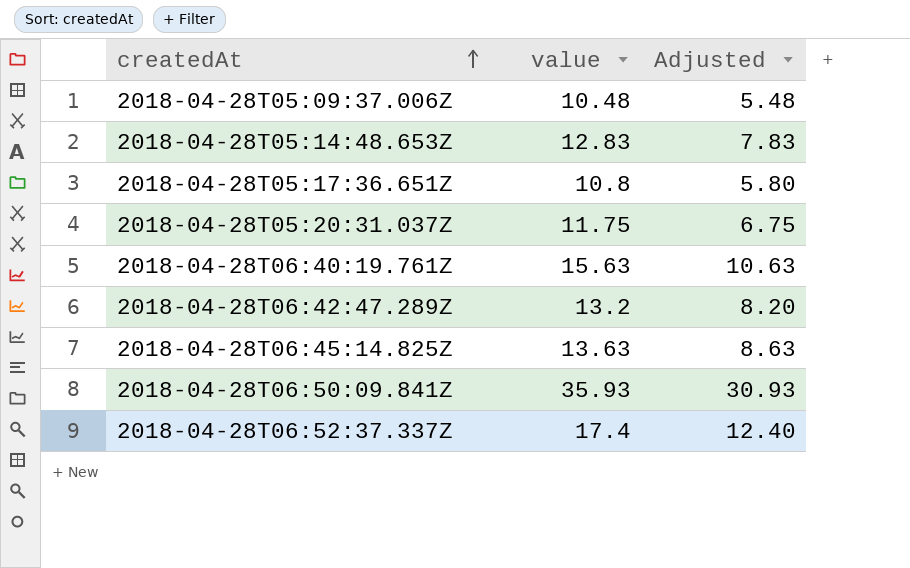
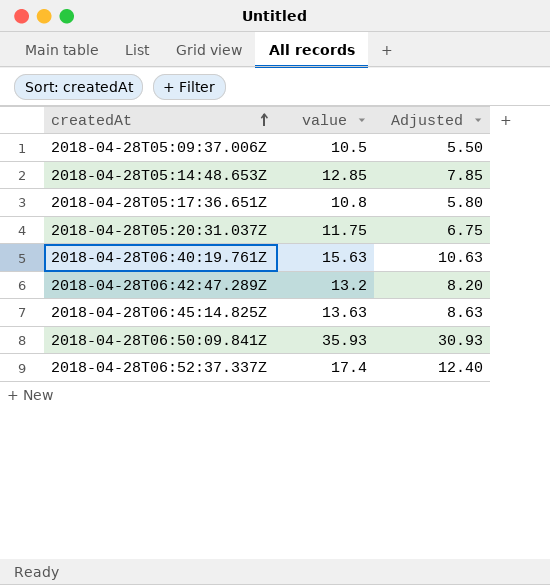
2018-04-28T05:09:37.006Z | value: 10.48 -> 10.5
2018-04-28T05:09:37.006Z | Adjusted: 5.48 -> 5.50
2018-04-28T05:14:48.653Z | value: 12.83 -> 12.85
2018-04-28T05:14:48.653Z | Adjusted: 7.83 -> 7.85

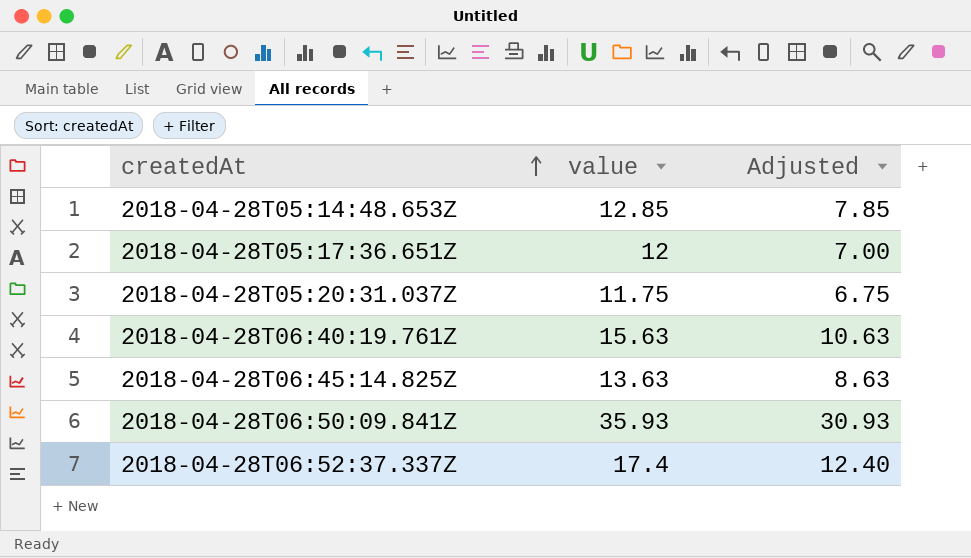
row 2018-04-28T05:09:37.006Z: 10.5 | 5.50 -> none
row 2018-04-28T06:42:47.289Z: 13.2 | 8.20 -> none
2018-04-28T05:17:36.651Z | value: 10.8 -> 12
2018-04-28T05:17:36.651Z | Adjusted: 5.80 -> 7.00

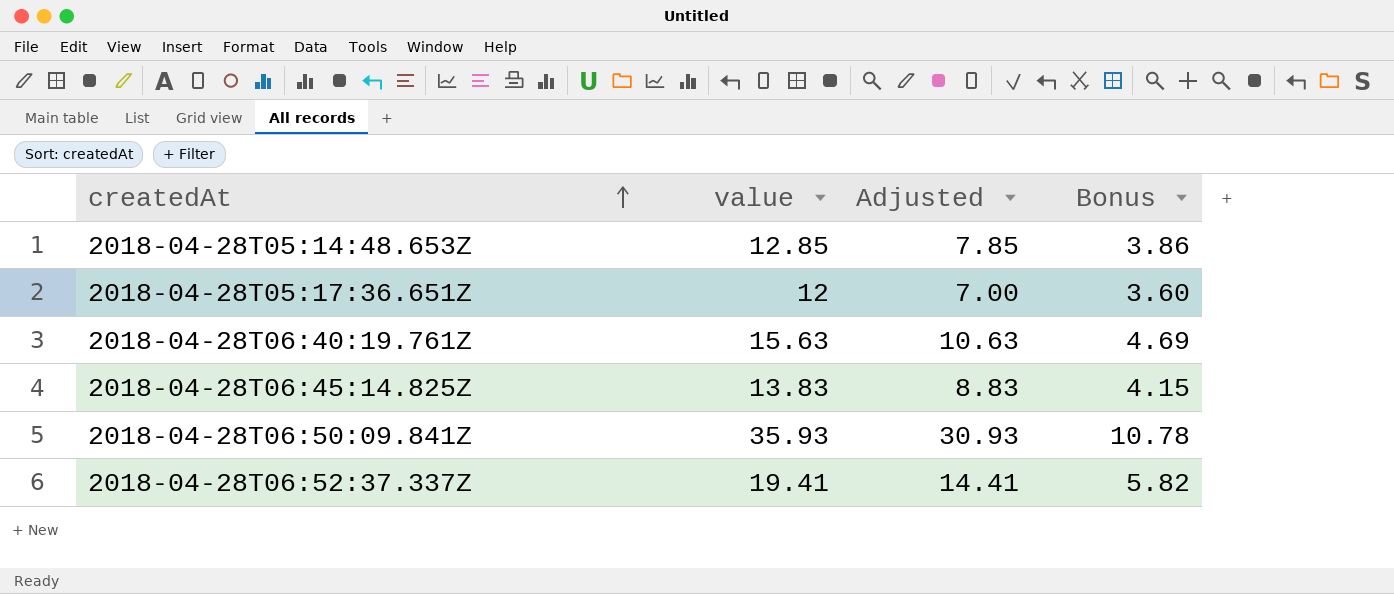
column Bonus | formula: none -> [value] * 0.3
row 2018-04-28T05:20:31.037Z: 11.75 | 6.75 -> none
2018-04-28T06:45:14.825Z | value: 13.63 -> 13.83
2018-04-28T06:45:14.825Z | Adjusted: 8.63 -> 8.83
2018-04-28T06:52:37.337Z | value: 17.4 -> 19.41
2018-04-28T06:52:37.337Z | Adjusted: 12.40 -> 14.41

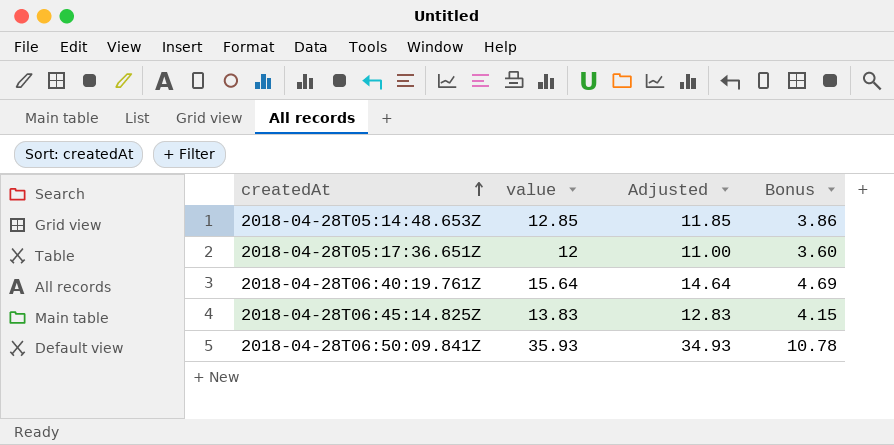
column Adjusted | formula: [value] - 5 -> [value] - 1
row 2018-04-28T06:52:37.337Z: 19.41 | 14.41 | 5.82 -> none
2018-04-28T06:40:19.761Z | value: 15.63 -> 15.64

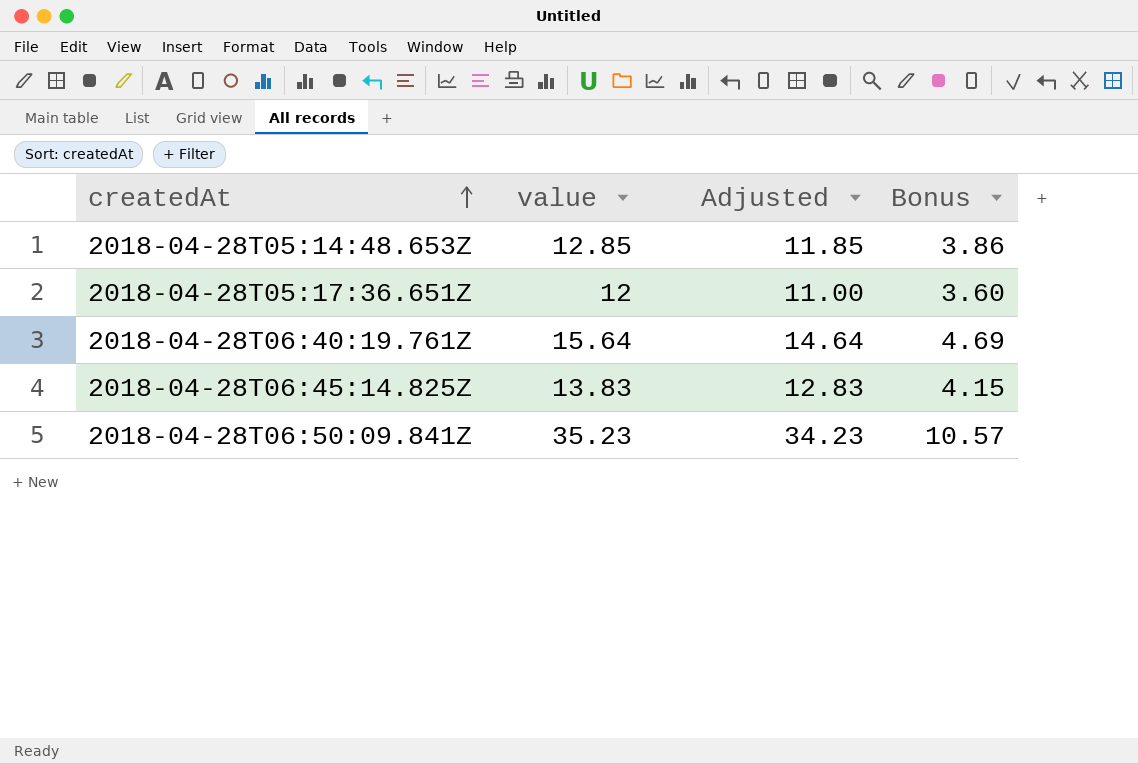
2018-04-28T06:50:09.841Z | value: 35.93 -> 35.23
2018-04-28T06:50:09.841Z | Adjusted: 34.93 -> 34.23
2018-04-28T06:50:09.841Z | Bonus: 10.78 -> 10.57

